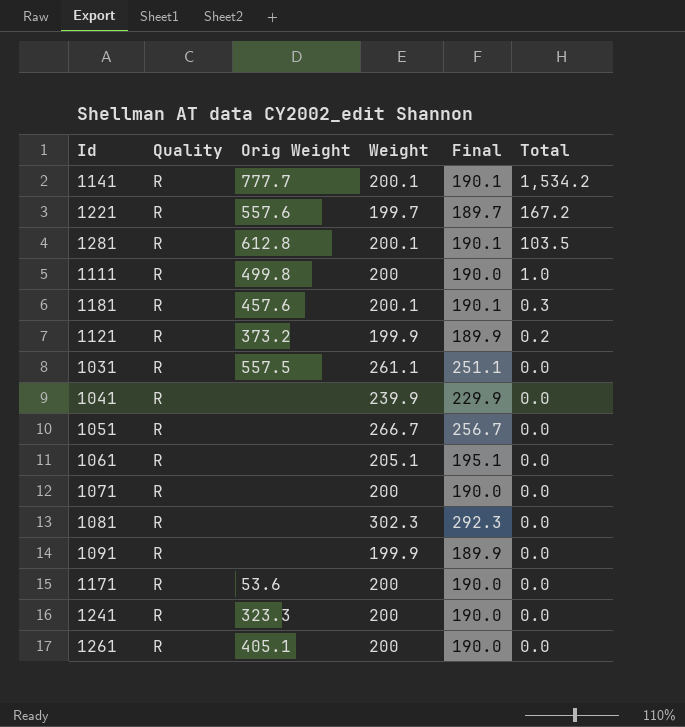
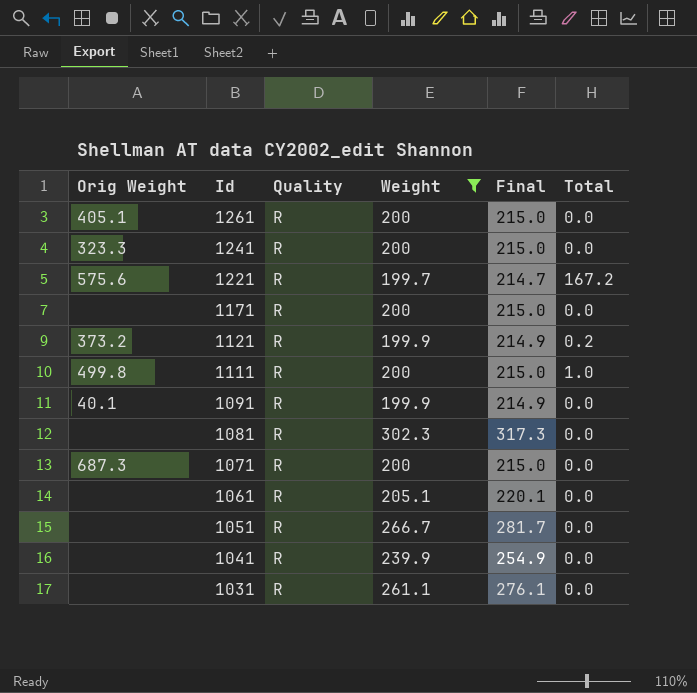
filter: none -> Weight != 200.1
row order: Total descending -> Id descending
column Orig Weight | position: 3 -> 1
column Final | formula: [Weight] - 10 -> [Weight] + 15
1221 | Orig Weight: 557.6 -> 575.6
1171 | Orig Weight: 53.6 -> none
1091 | Orig Weight: none -> 40.1
1071 | Orig Weight: none -> 687.3
1031 | Orig Weight: 557.5 -> none

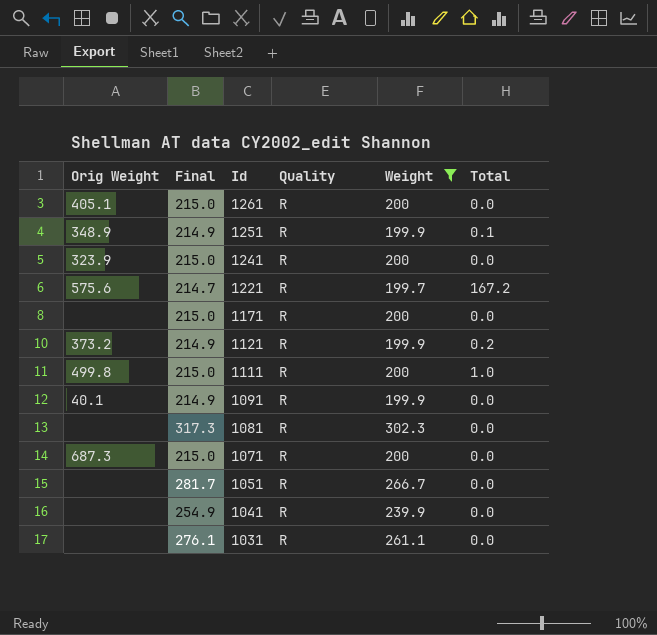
column Final | position: 5 -> 2
row 1061: none | R | 205.1 | 220.1 | 0.0 -> none
row 1251: none -> 348.9 | 214.9 | R | 199.9 | 0.1
1241 | Orig Weight: 323.3 -> 323.9

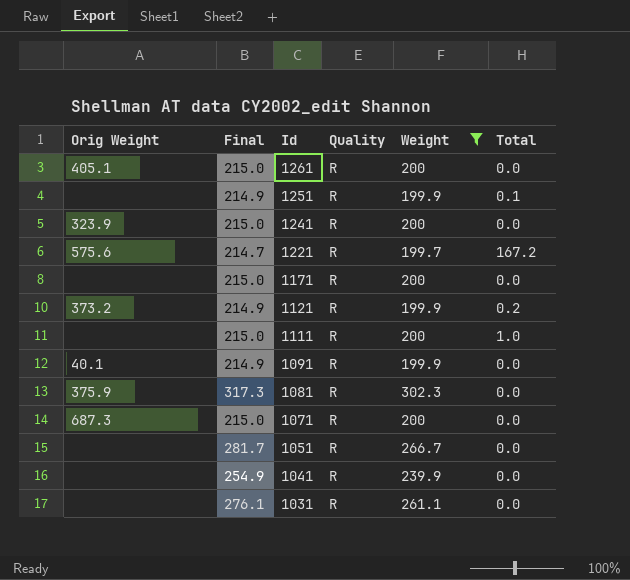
1251 | Orig Weight: 348.9 -> none
1111 | Orig Weight: 499.8 -> none
1081 | Orig Weight: none -> 375.9

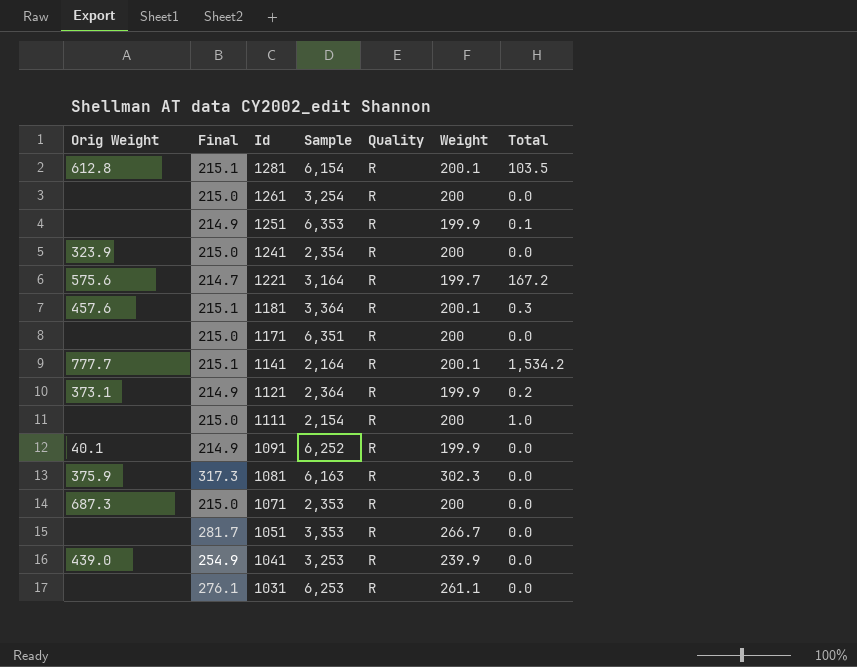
filter: Weight != 200.1 -> none
column Sample | position: none -> 4
1261 | Orig Weight: 405.1 -> none
1121 | Orig Weight: 373.2 -> 373.1
1041 | Orig Weight: none -> 439.0

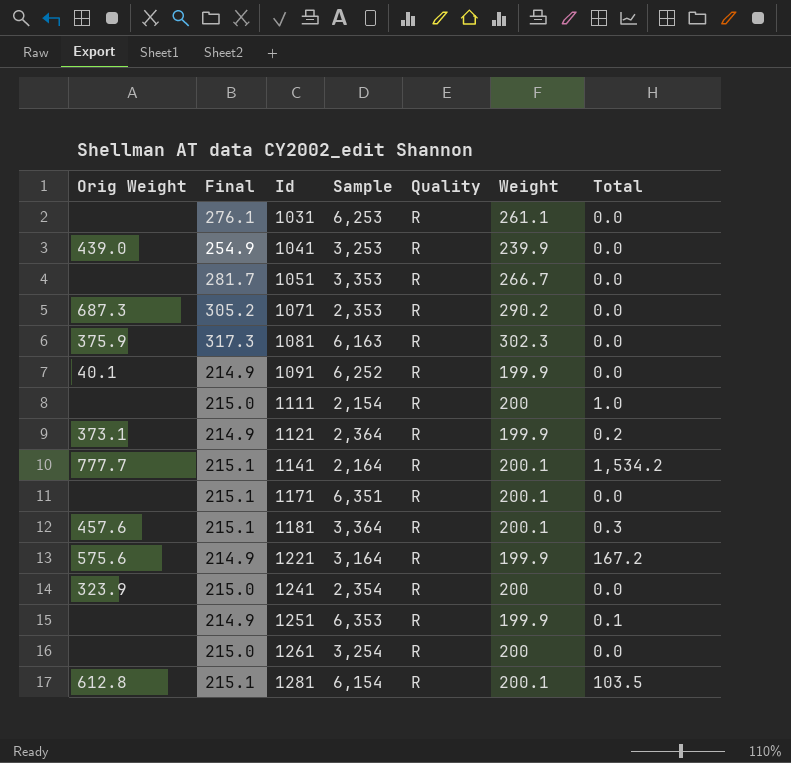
row order: Id descending -> Id ascending
1071 | Final: 215.0 -> 305.2
1071 | Weight: 200 -> 290.2
1171 | Final: 215.0 -> 215.1
1171 | Weight: 200 -> 200.1
1221 | Final: 214.7 -> 214.9
1221 | Weight: 199.7 -> 199.9

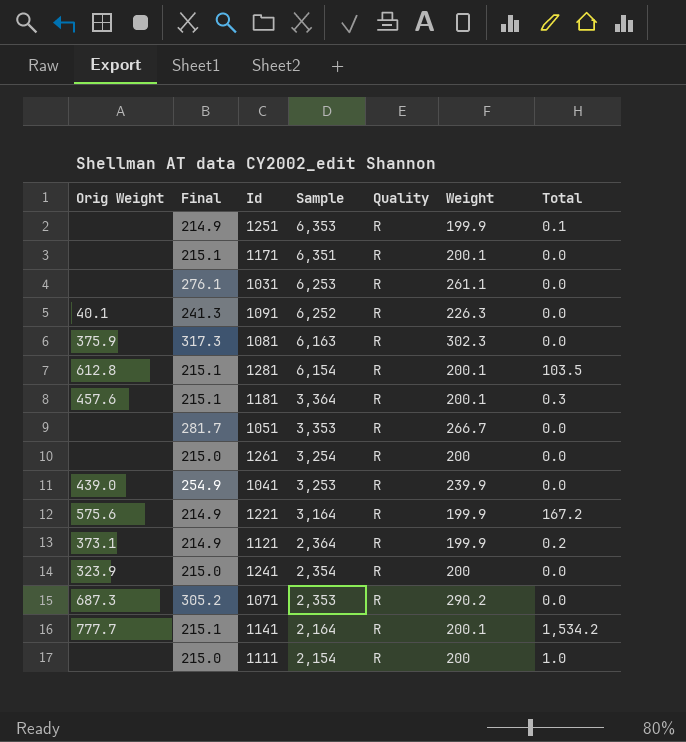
row order: Id ascending -> Sample descending
1091 | Final: 214.9 -> 241.3
1091 | Weight: 199.9 -> 226.3

